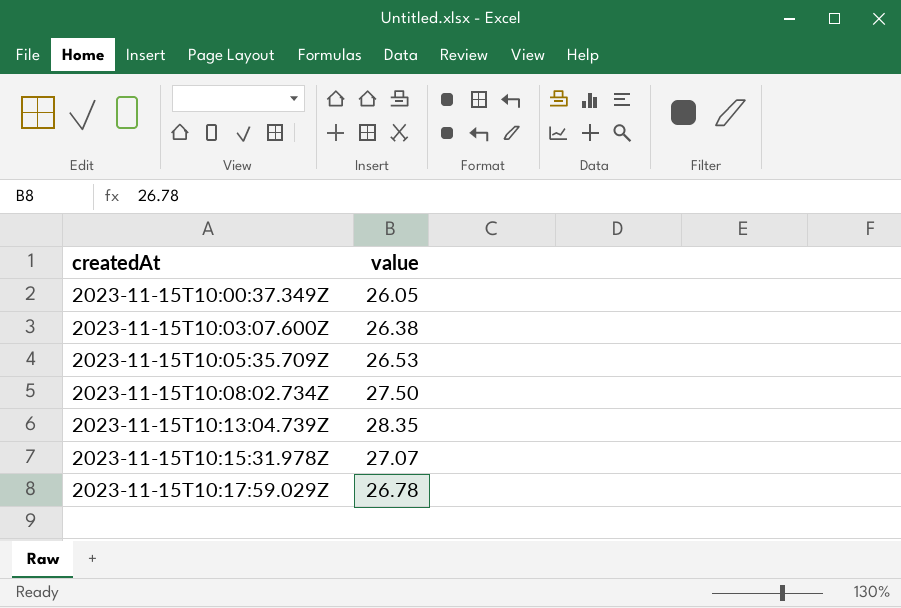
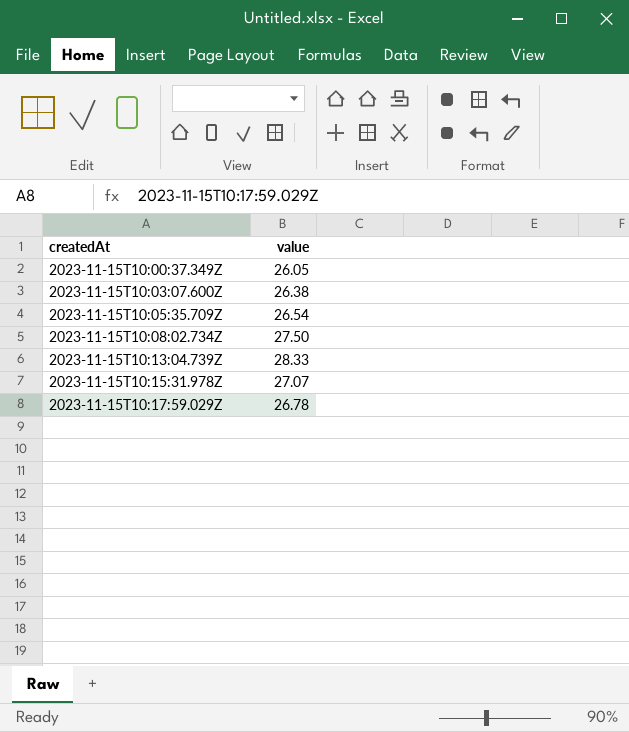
2023-11-15T10:05:35.709Z | value: 26.53 -> 26.54
2023-11-15T10:13:04.739Z | value: 28.35 -> 28.33

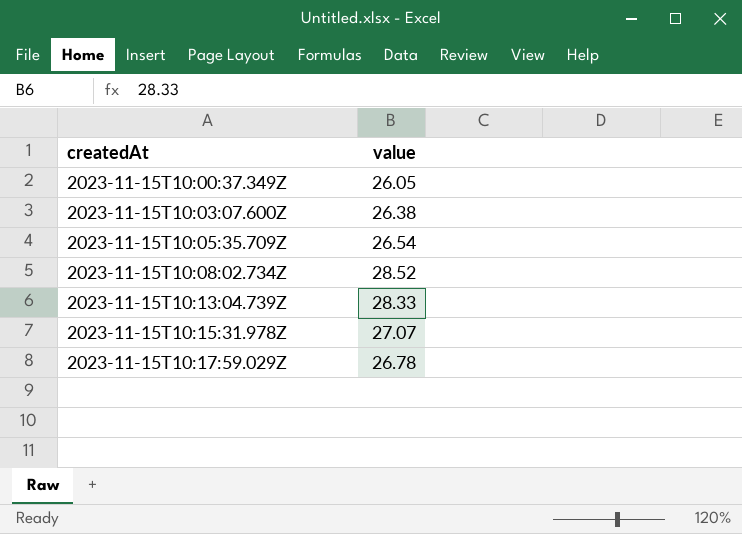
2023-11-15T10:08:02.734Z | value: 27.50 -> 28.52

